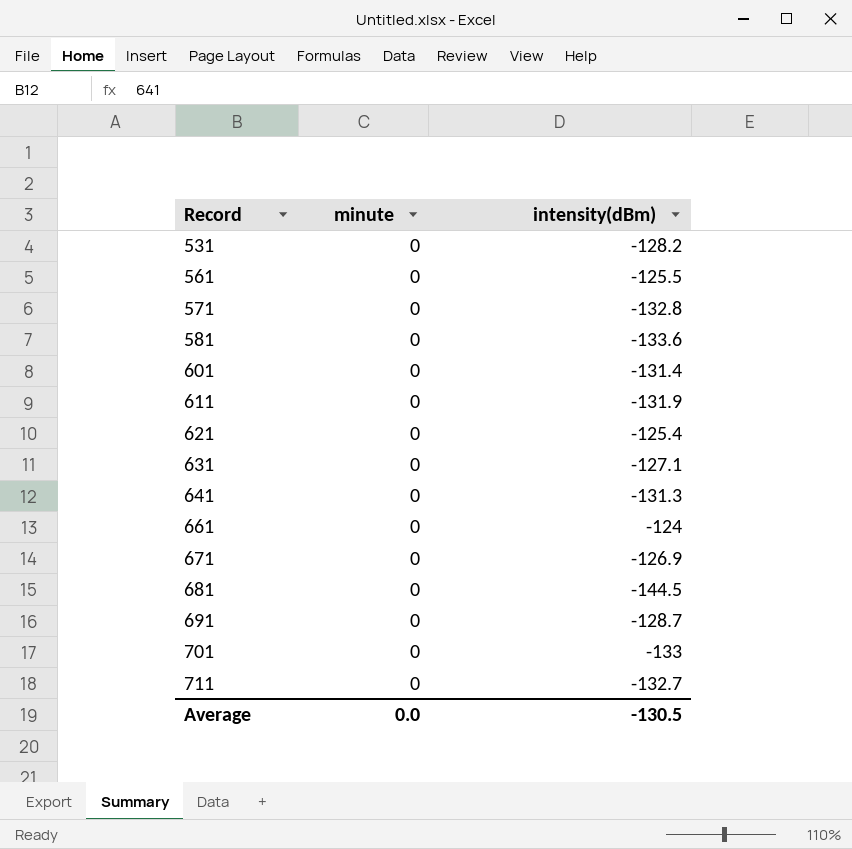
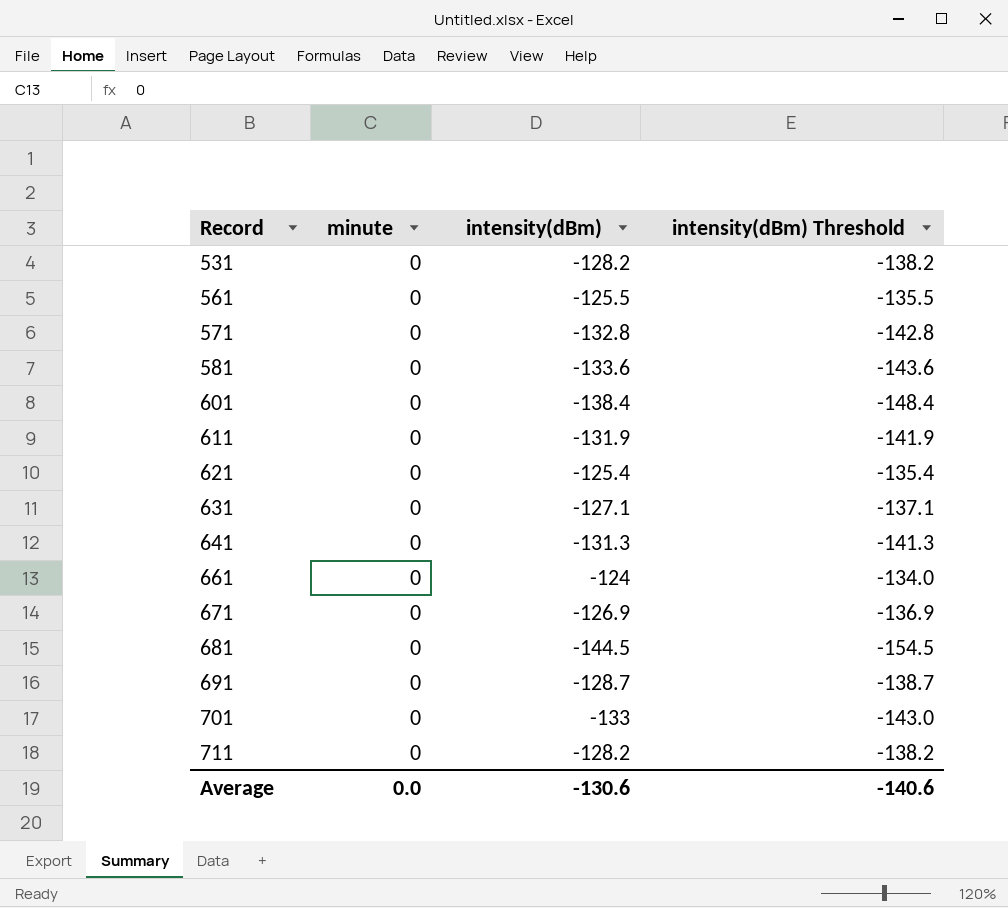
column intensity(dBm) Threshold | formula: none -> [intensity(dBm)] - 10
601 | intensity(dBm): -131.4 -> -138.4
711 | intensity(dBm): -132.7 -> -128.2
Average | intensity(dBm): -130.5 -> -130.6

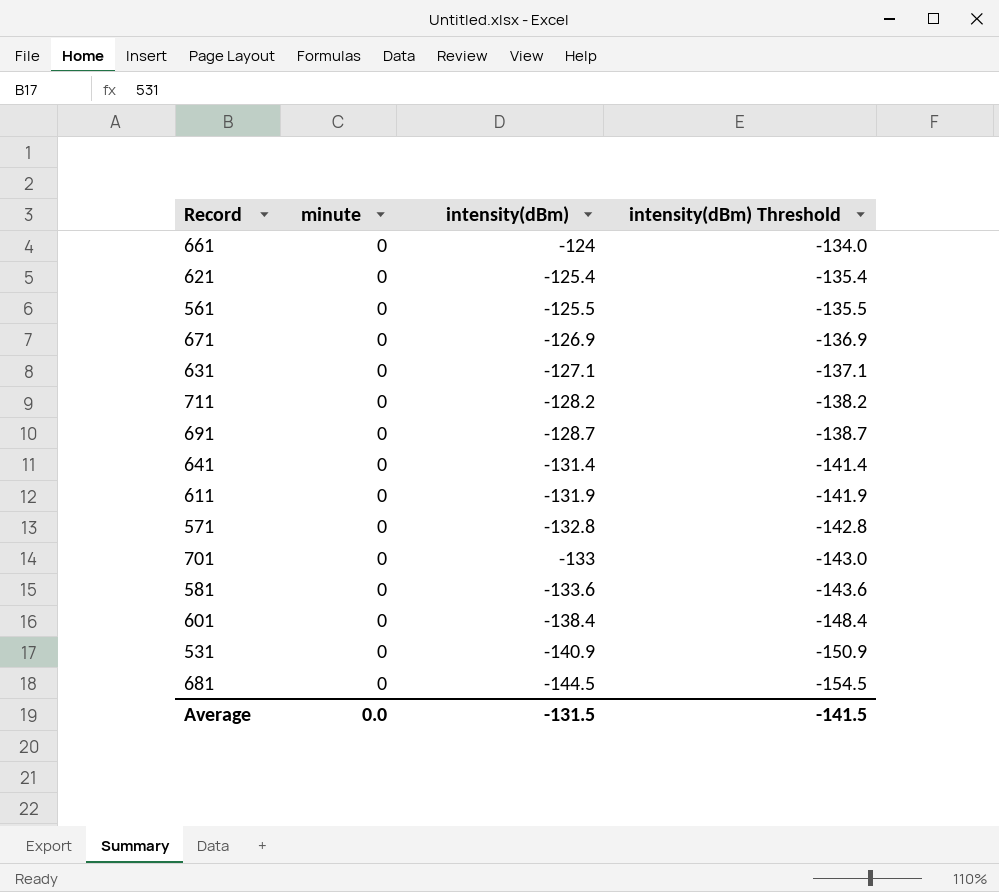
row order: Record ascending -> intensity(dBm) descending
641 | intensity(dBm): -131.3 -> -131.4
641 | intensity(dBm) Threshold: -141.3 -> -141.4
531 | intensity(dBm): -128.2 -> -140.9
531 | intensity(dBm) Threshold: -138.2 -> -150.9
Average | intensity(dBm): -130.6 -> -131.5
Average | intensity(dBm) Threshold: -140.6 -> -141.5

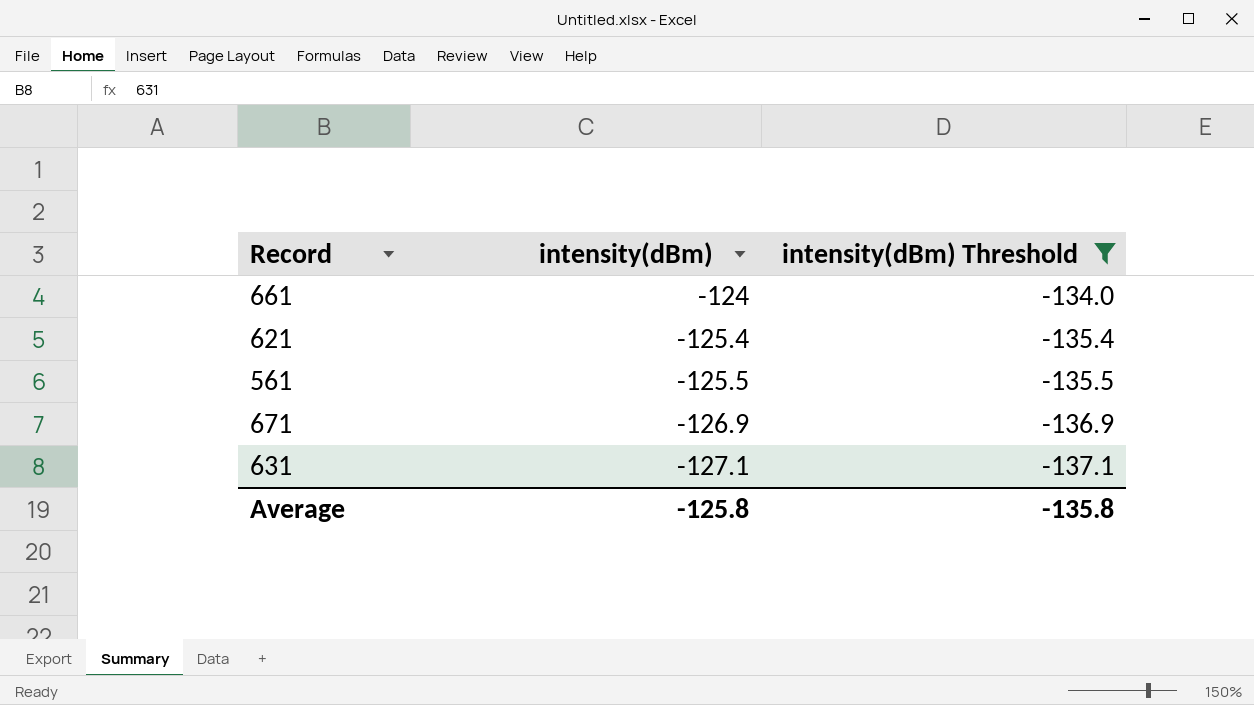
filter: none -> intensity(dBm) Threshold >= -137.1
column minute | position: 2 -> none
Average | intensity(dBm): -131.5 -> -125.8
Average | intensity(dBm) Threshold: -141.5 -> -135.8

